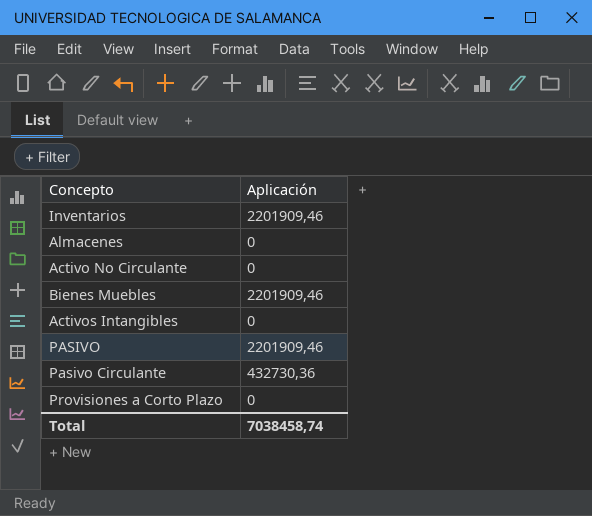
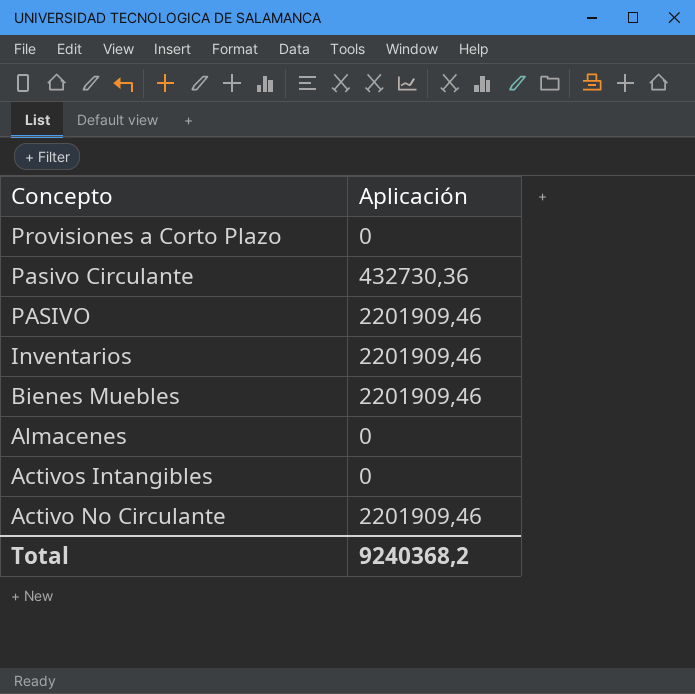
row order: none -> Concepto descending
Activo No Circulante | Aplicación: 0 -> 2201909,46
Total | Aplicación: 7038458,74 -> 9240368,2

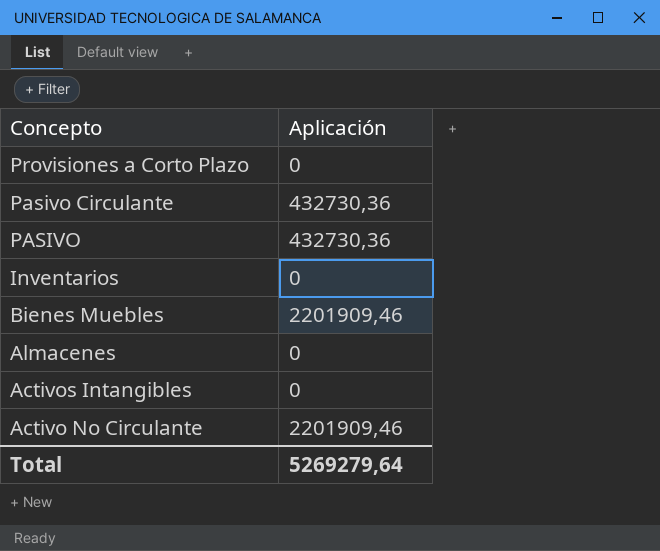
PASIVO | Aplicación: 2201909,46 -> 432730,36
Inventarios | Aplicación: 2201909,46 -> 0
Total | Aplicación: 9240368,2 -> 5269279,64

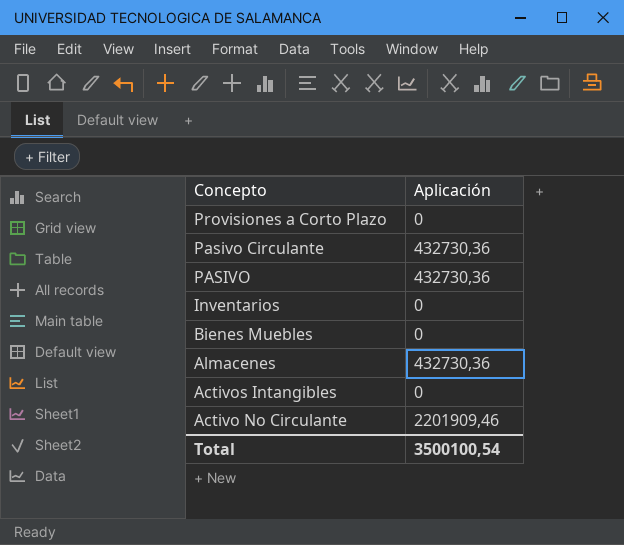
Bienes Muebles | Aplicación: 2201909,46 -> 0
Almacenes | Aplicación: 0 -> 432730,36
Total | Aplicación: 5269279,64 -> 3500100,54

